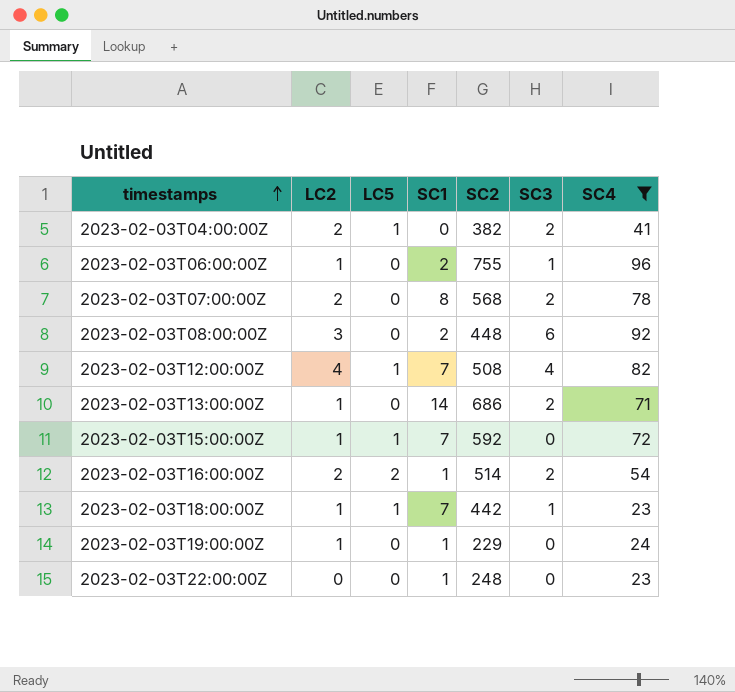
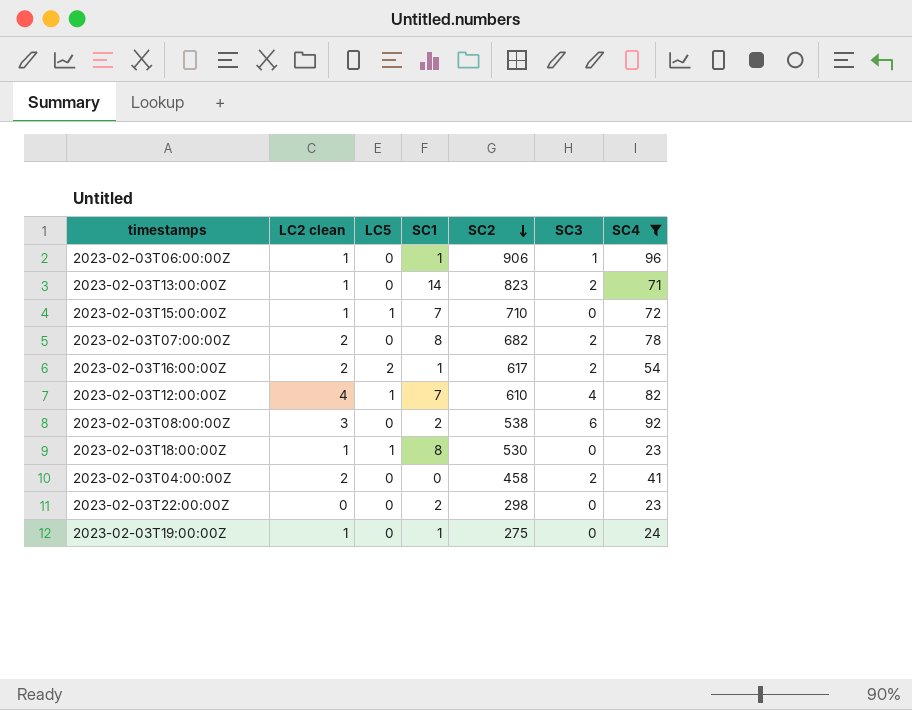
row order: timestamps ascending -> SC2 descending
column name: LC2 -> LC2 clean
2023-02-03T06:00:00Z | SC1: 2 -> 1
2023-02-03T06:00:00Z | SC2: 755 -> 906
2023-02-03T13:00:00Z | SC2: 686 -> 823
2023-02-03T15:00:00Z | SC2: 592 -> 710
2023-02-03T07:00:00Z | SC2: 568 -> 682
2023-02-03T16:00:00Z | SC2: 514 -> 617
2023-02-03T12:00:00Z | SC2: 508 -> 610
2023-02-03T08:00:00Z | SC2: 448 -> 538
2023-02-03T18:00:00Z | SC1: 7 -> 8
2023-02-03T18:00:00Z | SC2: 442 -> 530
2023-02-03T18:00:00Z | SC3: 1 -> 0
2023-02-03T04:00:00Z | LC5: 1 -> 0
2023-02-03T04:00:00Z | SC2: 382 -> 458
2023-02-03T22:00:00Z | SC1: 1 -> 2
2023-02-03T22:00:00Z | SC2: 248 -> 298
2023-02-03T19:00:00Z | SC2: 229 -> 275

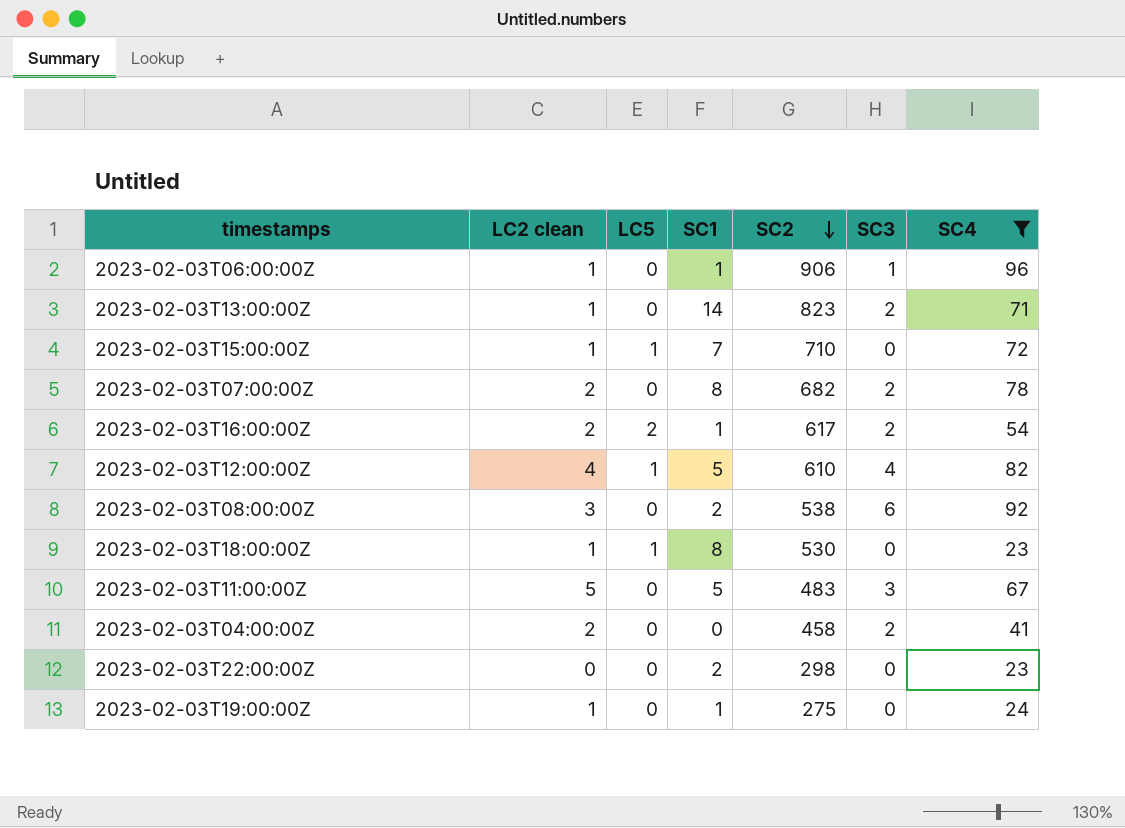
2023-02-03T12:00:00Z | SC1: 7 -> 5
row 2023-02-03T11:00:00Z: none -> 5 | 0 | 5 | 483 | 3 | 67

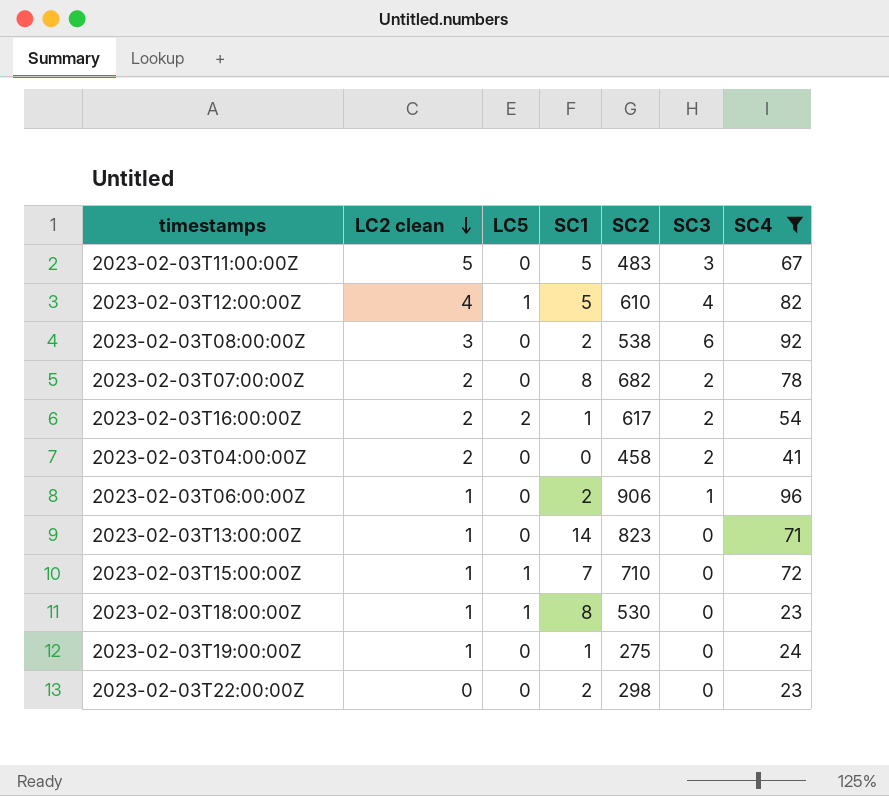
row order: SC2 descending -> LC2 clean descending
2023-02-03T06:00:00Z | SC1: 1 -> 2
2023-02-03T13:00:00Z | SC3: 2 -> 0

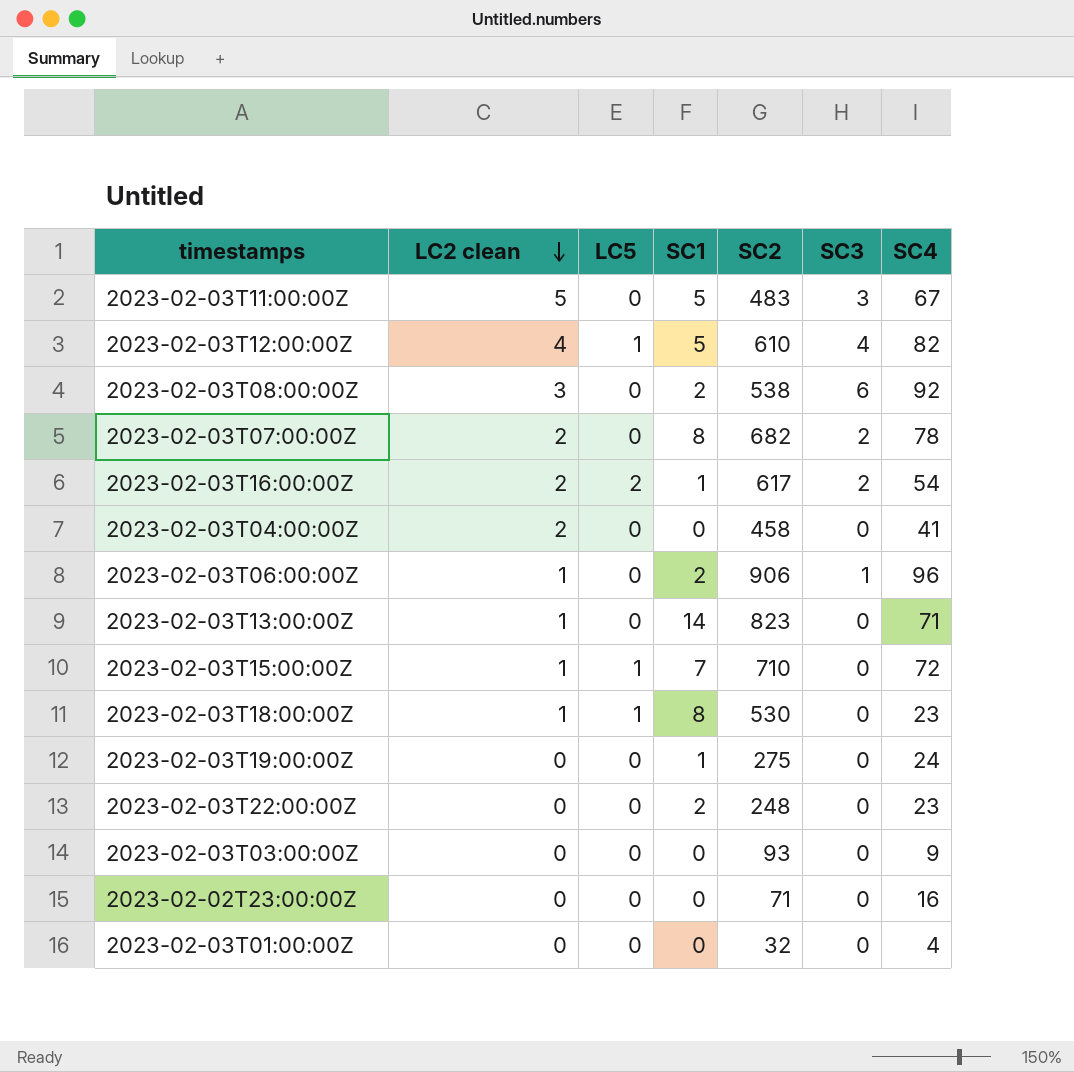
filter: SC4 >= 23 -> none
2023-02-03T04:00:00Z | SC3: 2 -> 0
2023-02-03T19:00:00Z | LC2 clean: 1 -> 0
2023-02-03T22:00:00Z | SC2: 298 -> 248

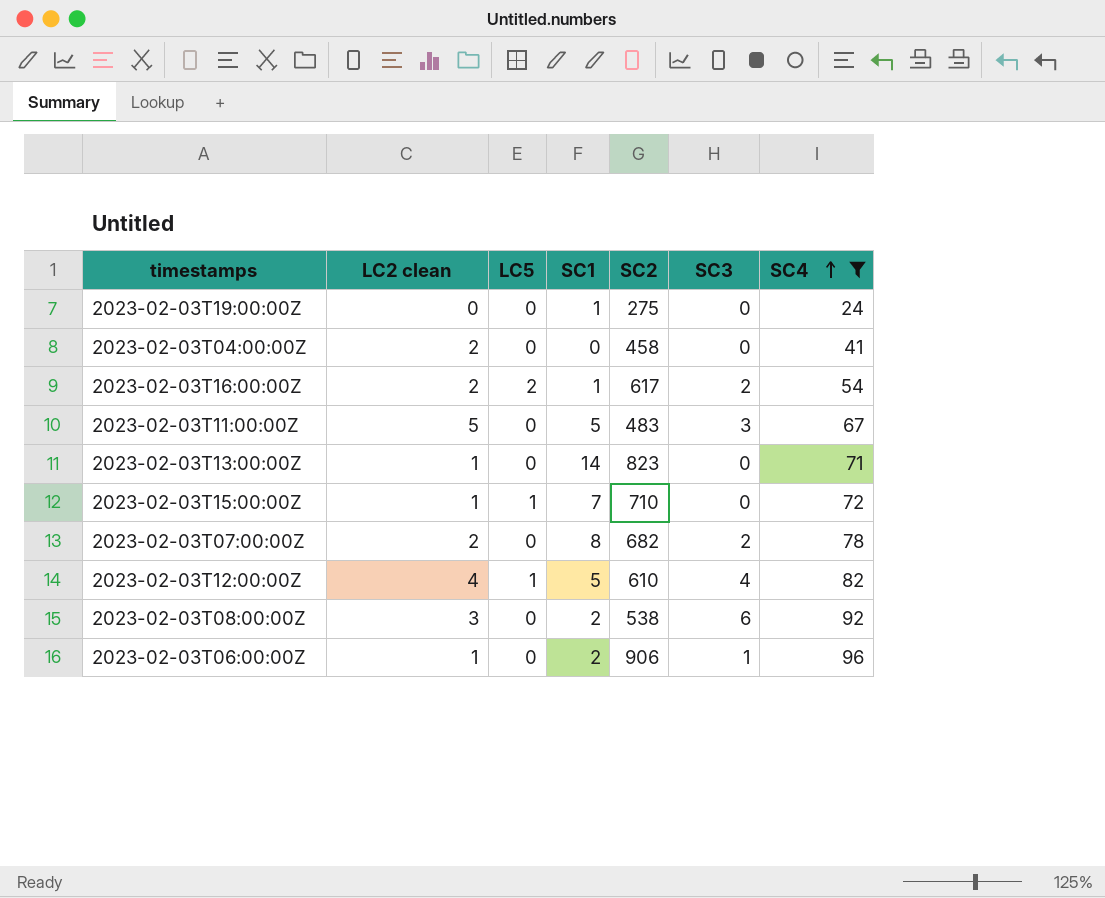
filter: none -> SC4 >= 24
row order: LC2 clean descending -> SC4 ascending

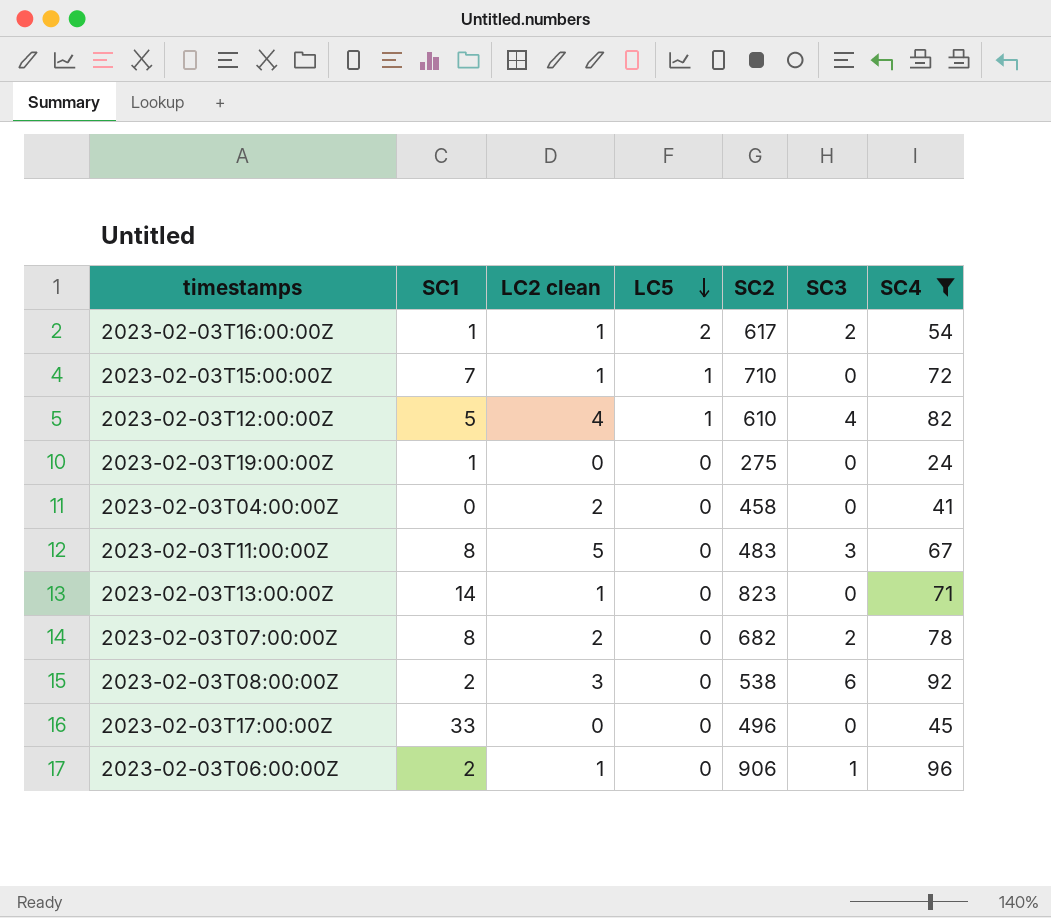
row order: SC4 ascending -> LC5 descending
column SC1 | position: 4 -> 2
2023-02-03T16:00:00Z | LC2 clean: 2 -> 1
2023-02-03T11:00:00Z | SC1: 5 -> 8
row 2023-02-03T17:00:00Z: none -> 33 | 0 | 0 | 496 | 0 | 45

